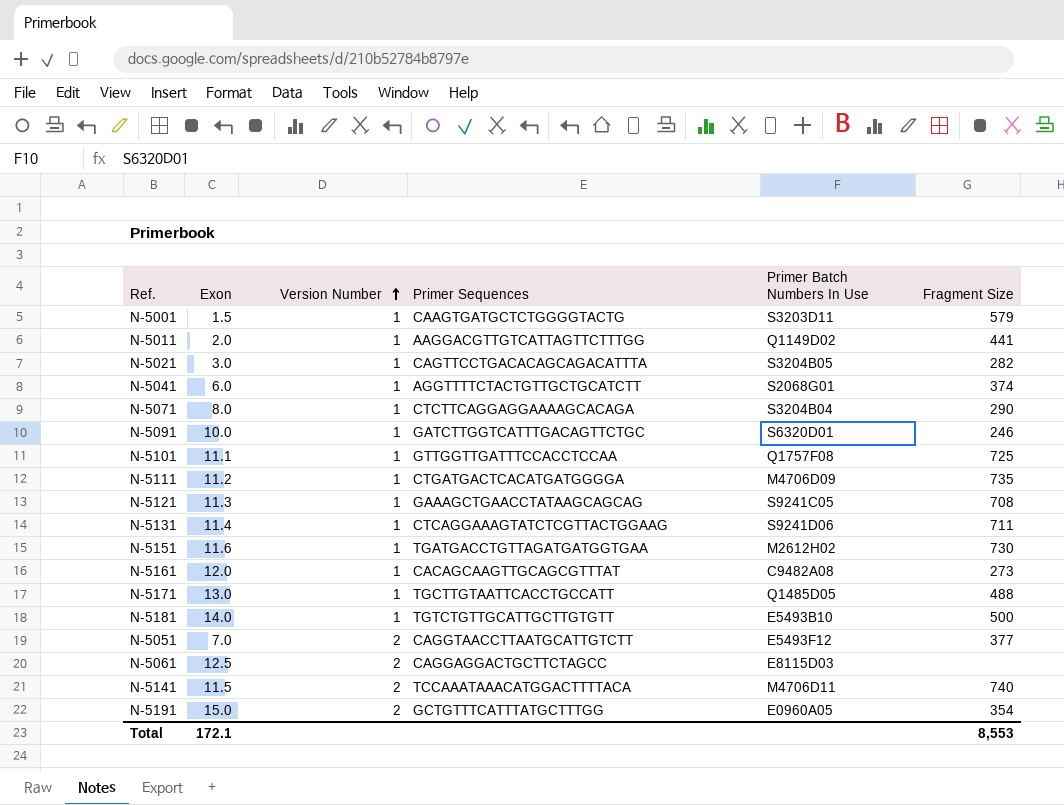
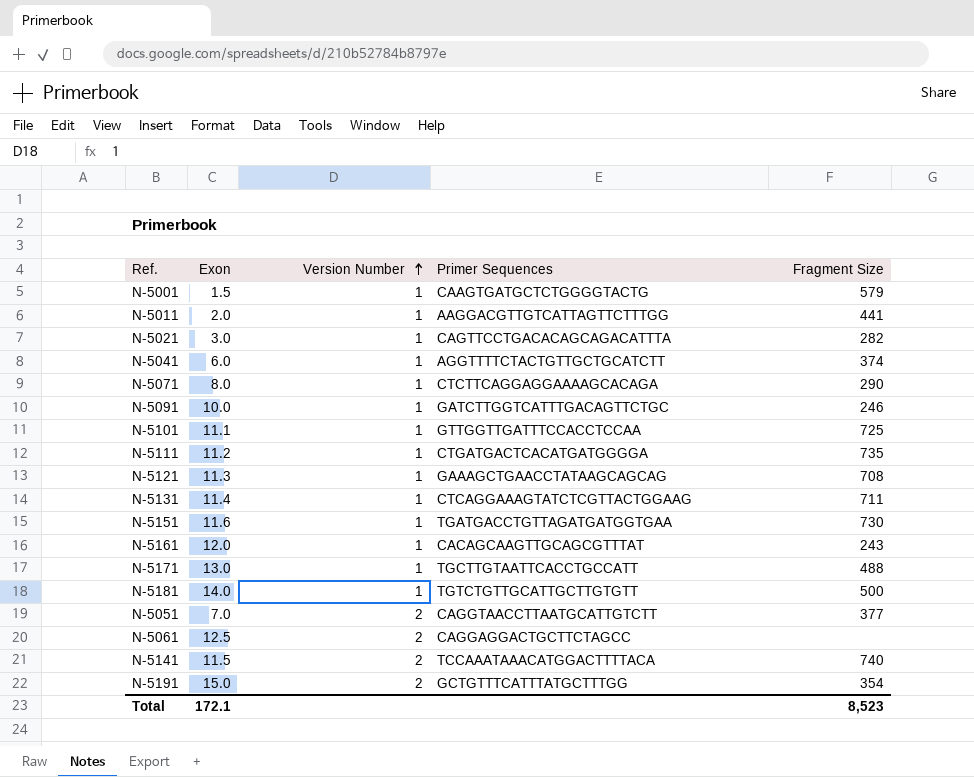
column Primer Batch Numbers In Use | position: 5 -> none
N-5161 | Fragment Size: 273 -> 243
Total | Fragment Size: 8,553 -> 8,523

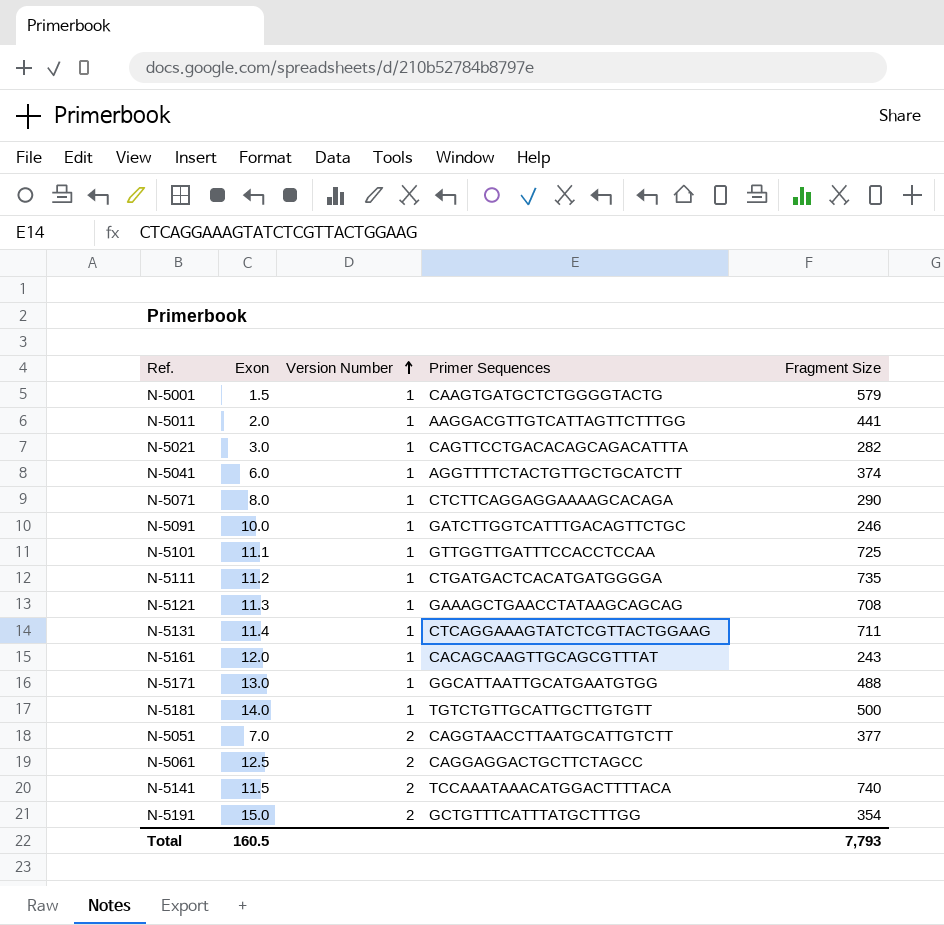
row N-5151: 11.6 | 1 | TGATGACCTGTTAGATGATGGTGAA | 730 -> none
N-5171 | Primer Sequences: TGCTTGTAATTCACCTGCCATT -> GGCATTAATTGCATGAATGTGG
Total | Exon: 172.1 -> 160.5
Total | Fragment Size: 8,523 -> 7,793

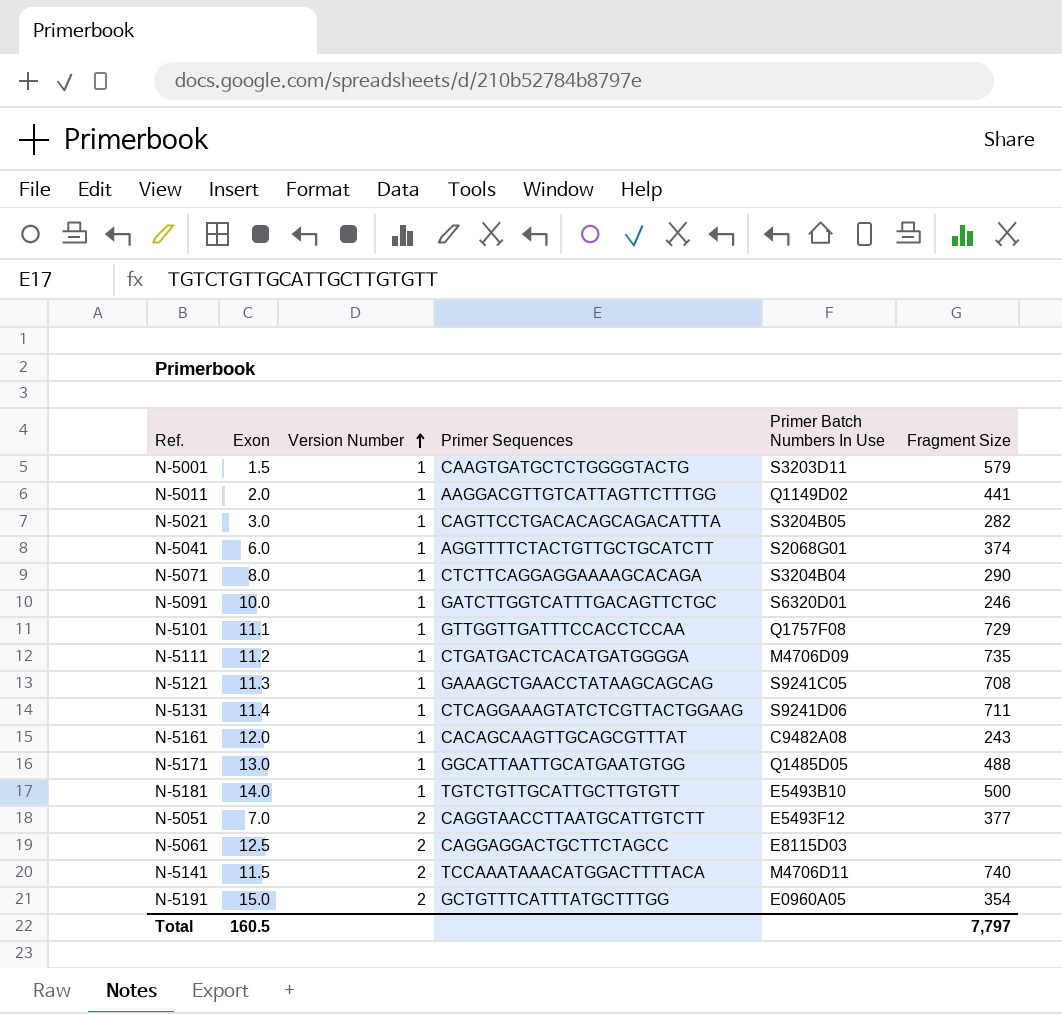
column Primer Batch Numbers In Use | position: none -> 5
N-5101 | Fragment Size: 725 -> 729
Total | Fragment Size: 7,793 -> 7,797

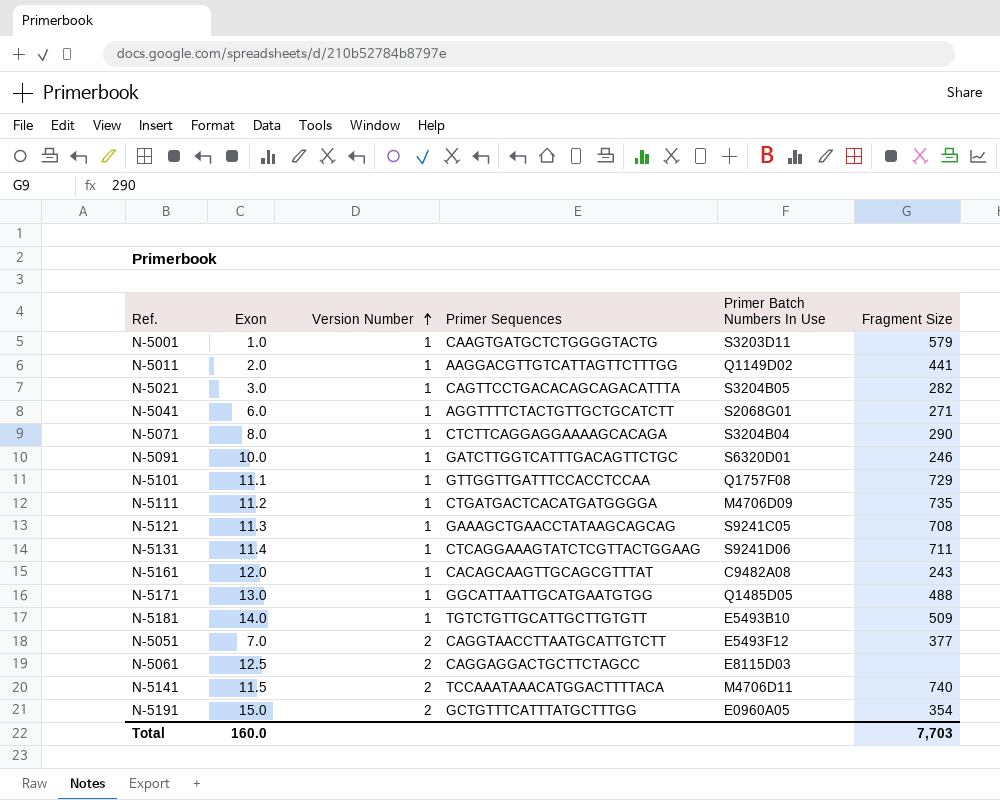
N-5001 | Exon: 1.5 -> 1.0
N-5041 | Fragment Size: 374 -> 271
N-5181 | Fragment Size: 500 -> 509
Total | Exon: 160.5 -> 160.0
Total | Fragment Size: 7,797 -> 7,703

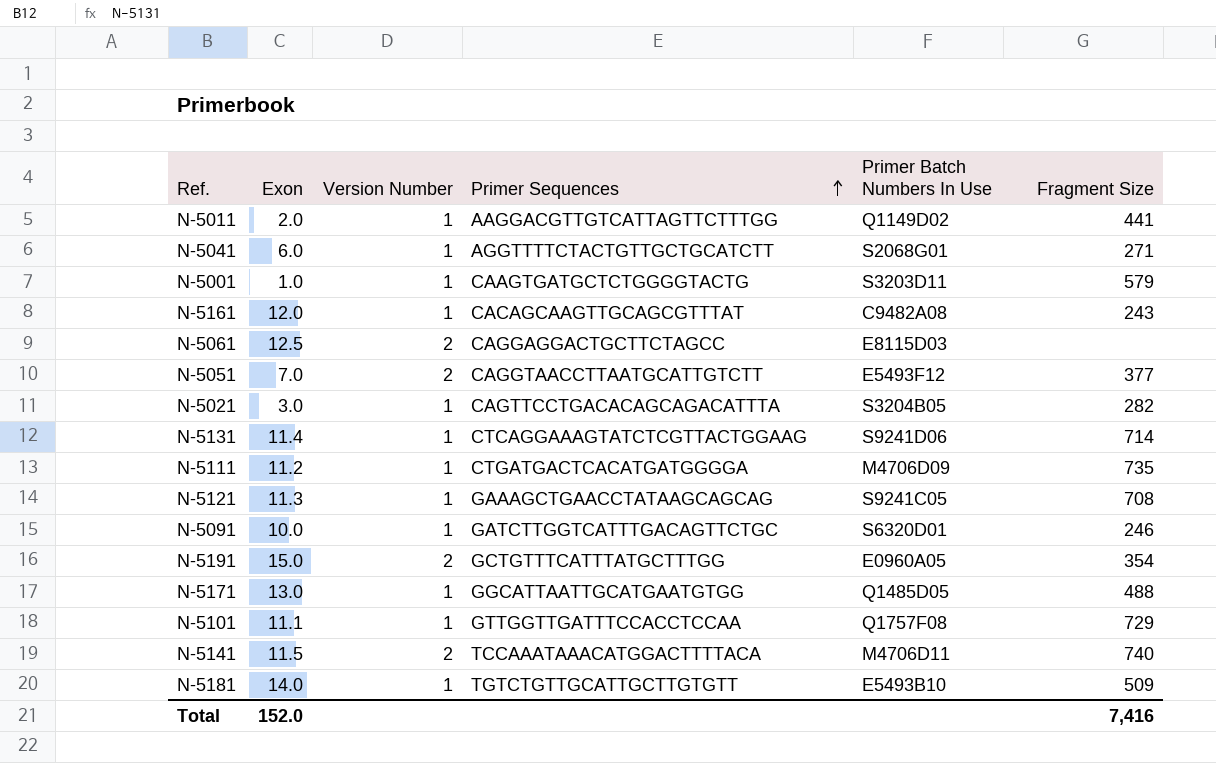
row order: Version Number ascending -> Primer Sequences ascending
row N-5071: 8.0 | 1 | CTCTTCAGGAGGAAAAGCACAGA | S3204B04 | 290 -> none
N-5131 | Fragment Size: 711 -> 714
Total | Exon: 160.0 -> 152.0
Total | Fragment Size: 7,703 -> 7,416

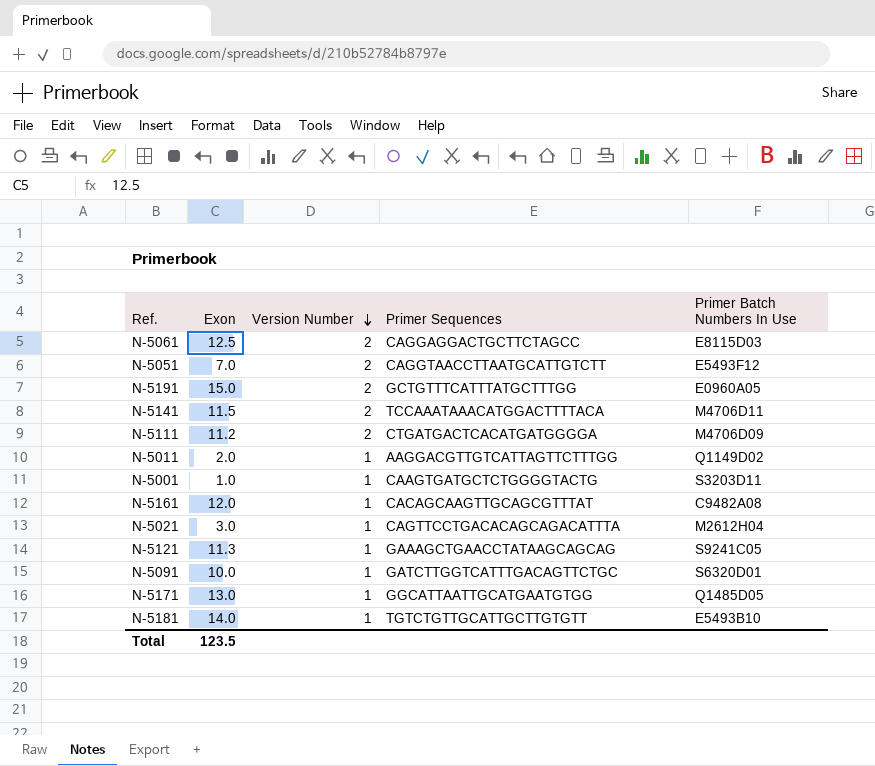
row order: Primer Sequences ascending -> Version Number descending
column Fragment Size | position: 6 -> none
row N-5041: 6.0 | 1 | AGGTTTTCTACTGTTGCTGCATCTT | S2068G01 | 271 -> none
row N-5131: 11.4 | 1 | CTCAGGAAAGTATCTCGTTACTGGAAG | S9241D06 | 714 -> none
row N-5101: 11.1 | 1 | GTTGGTTGATTTCCACCTCCAA | Q1757F08 | 729 -> none
N-5111 | Version Number: 1 -> 2
N-5021 | Primer Batch Numbers In Use: S3204B05 -> M2612H04
Total | Exon: 152.0 -> 123.5

